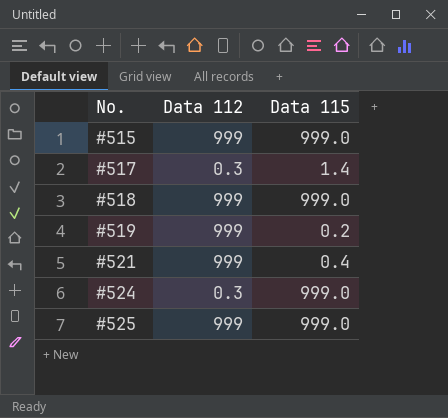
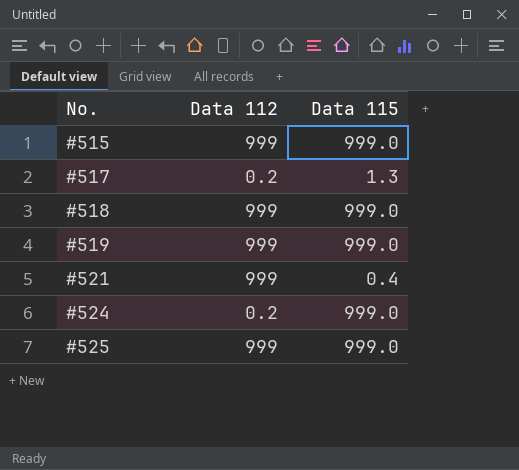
#517 | Data 112: 0.3 -> 0.2
#517 | Data 115: 1.4 -> 1.3
#519 | Data 115: 0.2 -> 999.0
#524 | Data 112: 0.3 -> 0.2

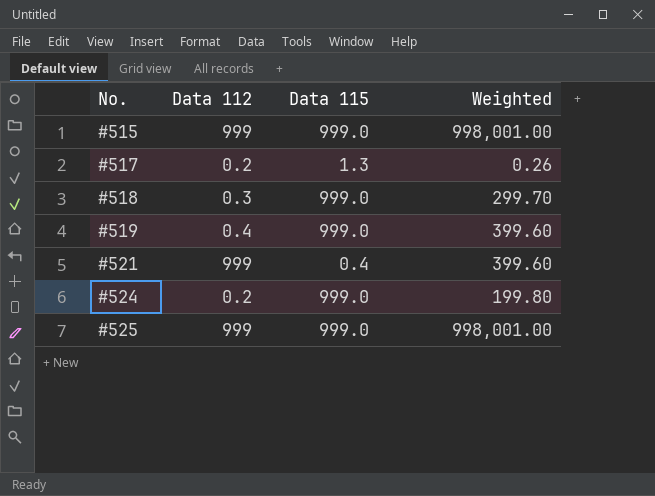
column Weighted | formula: none -> [Data 112] * [Data 115]
#518 | Data 112: 999 -> 0.3
#519 | Data 112: 999 -> 0.4

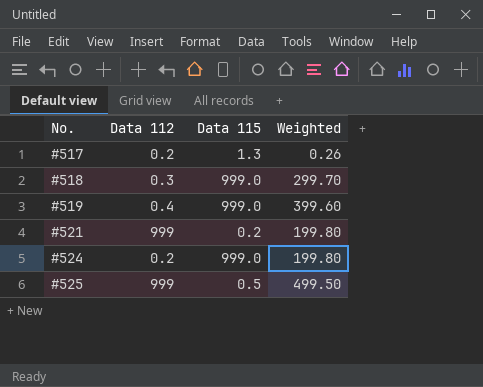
row #515: 999 | 999.0 | 998,001.00 -> none
#521 | Data 115: 0.4 -> 0.2
#521 | Weighted: 399.60 -> 199.80
#525 | Data 115: 999.0 -> 0.5
#525 | Weighted: 998,001.00 -> 499.50

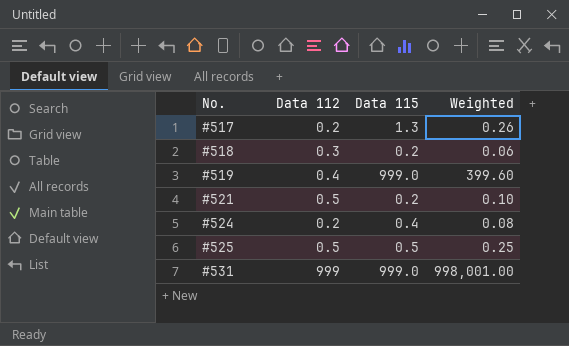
#518 | Data 115: 999.0 -> 0.2
#518 | Weighted: 299.70 -> 0.06
#521 | Data 112: 999 -> 0.5
#521 | Weighted: 199.80 -> 0.10
#524 | Data 115: 999.0 -> 0.4
#524 | Weighted: 199.80 -> 0.08
#525 | Data 112: 999 -> 0.5
#525 | Weighted: 499.50 -> 0.25
row #531: none -> 999 | 999.0 | 998,001.00

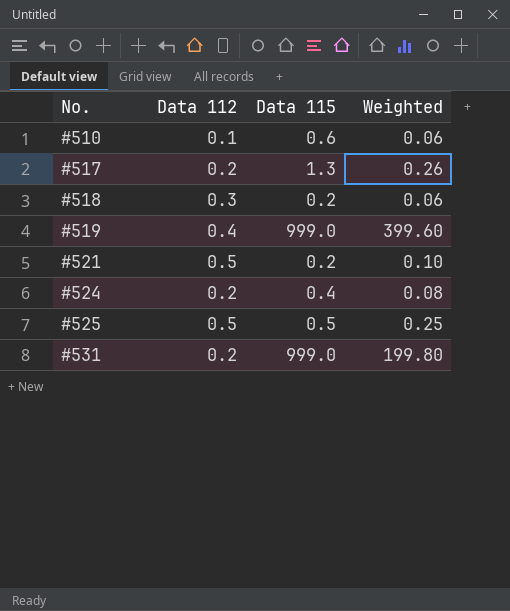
row #510: none -> 0.1 | 0.6 | 0.06
#531 | Data 112: 999 -> 0.2
#531 | Weighted: 998,001.00 -> 199.80

